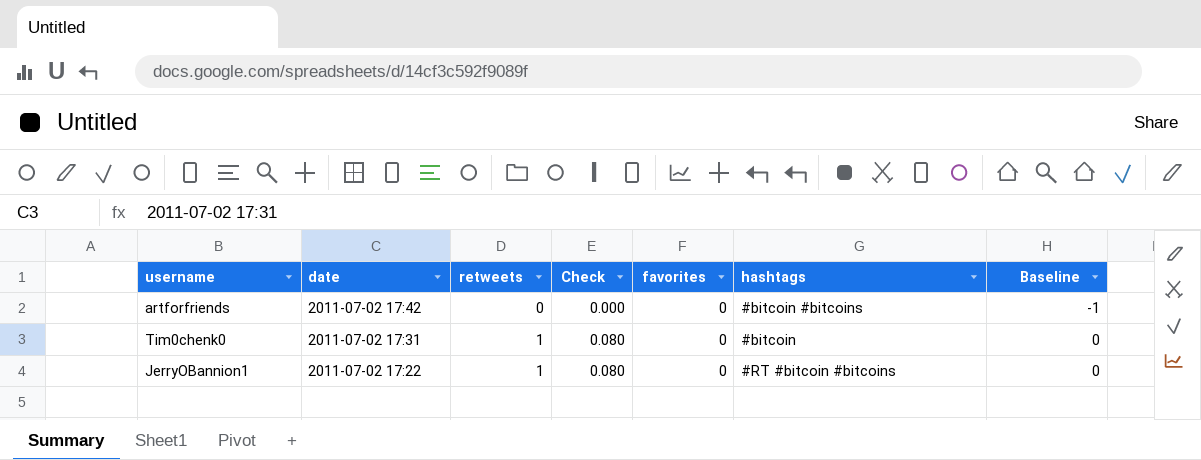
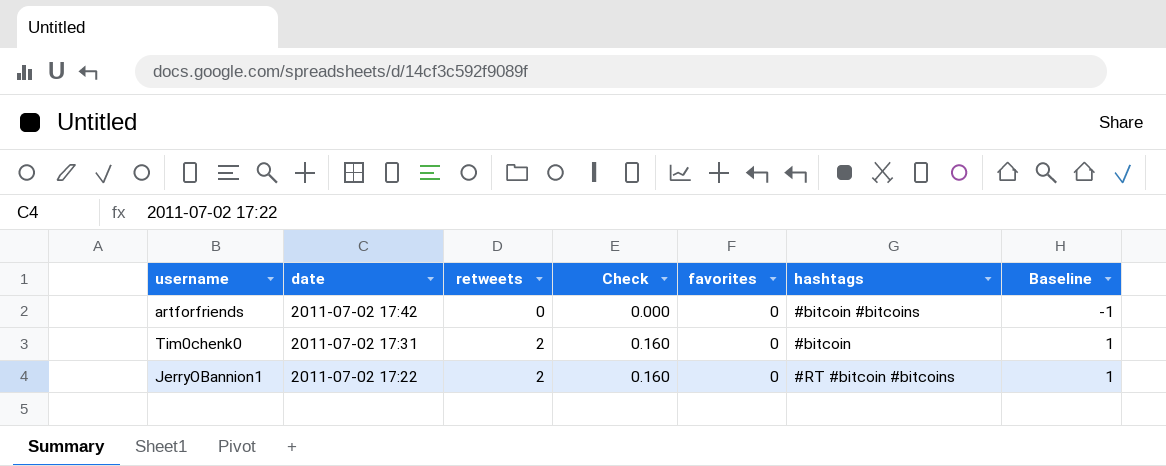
Tim0chenk0 | retweets: 1 -> 2
Tim0chenk0 | Check: 0.080 -> 0.160
Tim0chenk0 | Baseline: 0 -> 1
JerryOBannion1 | retweets: 1 -> 2
JerryOBannion1 | Check: 0.080 -> 0.160
JerryOBannion1 | Baseline: 0 -> 1

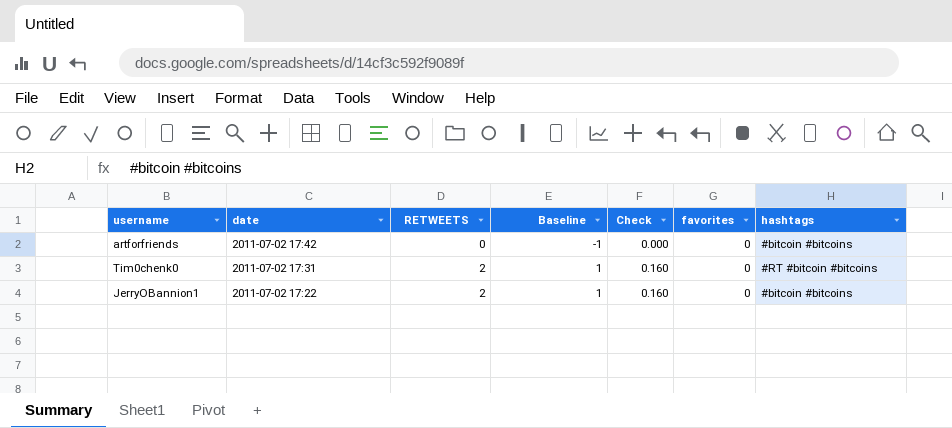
column name: retweets -> RETWEETS
column Baseline | position: 7 -> 4
Tim0chenk0 | hashtags: #bitcoin -> #RT #bitcoin #bitcoins
JerryOBannion1 | hashtags: #RT #bitcoin #bitcoins -> #bitcoin #bitcoins

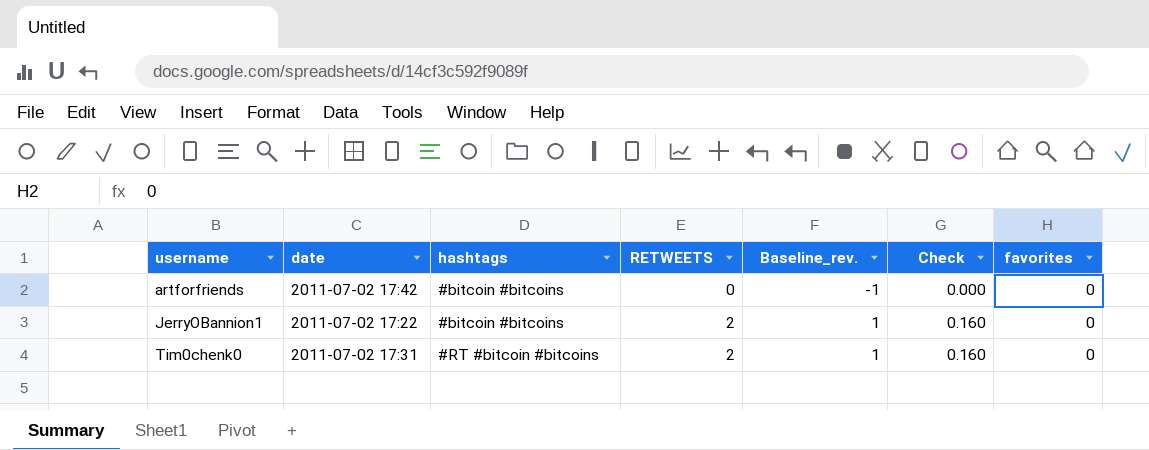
row order: date descending -> username ascending
column hashtags | position: 7 -> 3
column name: Baseline -> Baseline_rev.

